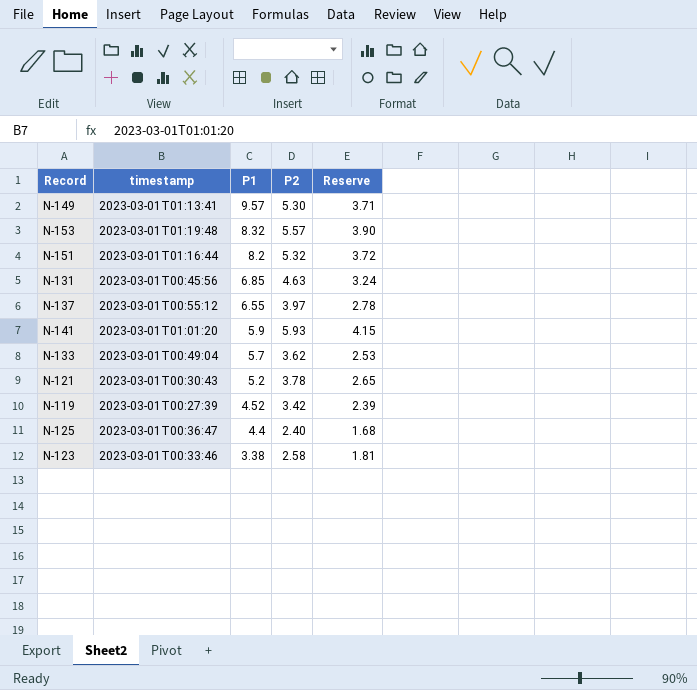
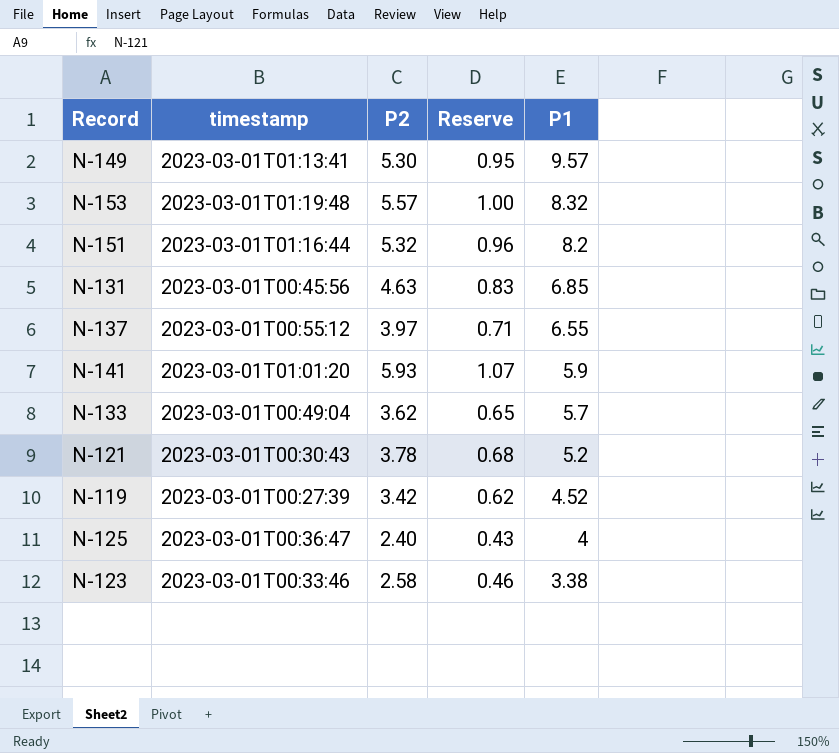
column Reserve | formula: [P2] * 0.7 -> [P2] * 0.18
column P1 | position: 3 -> 5
N-125 | P1: 4.4 -> 4

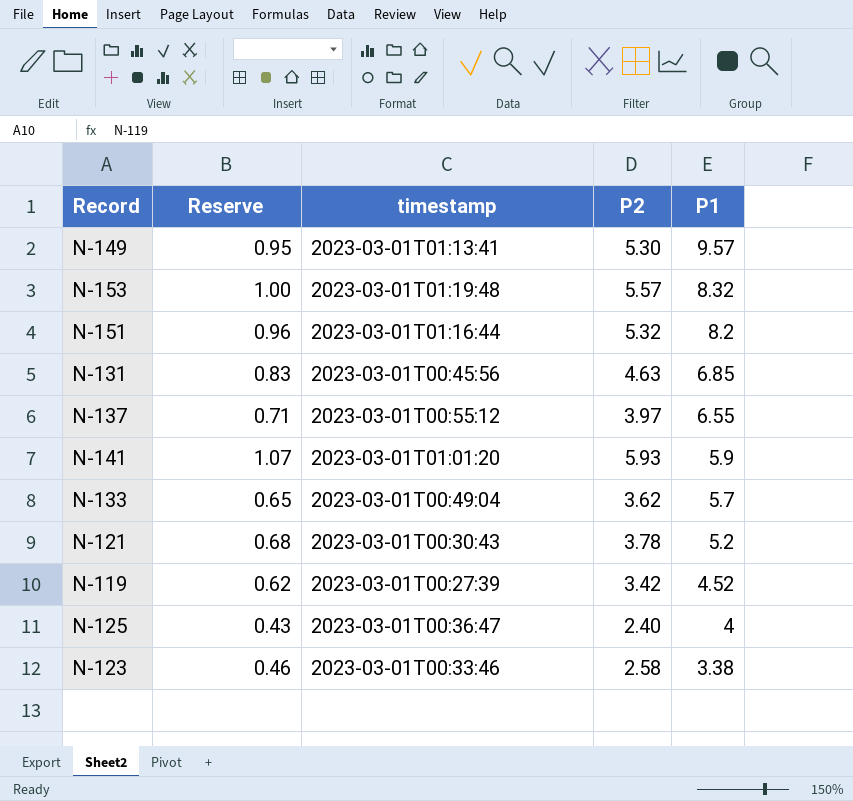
column Reserve | position: 4 -> 2

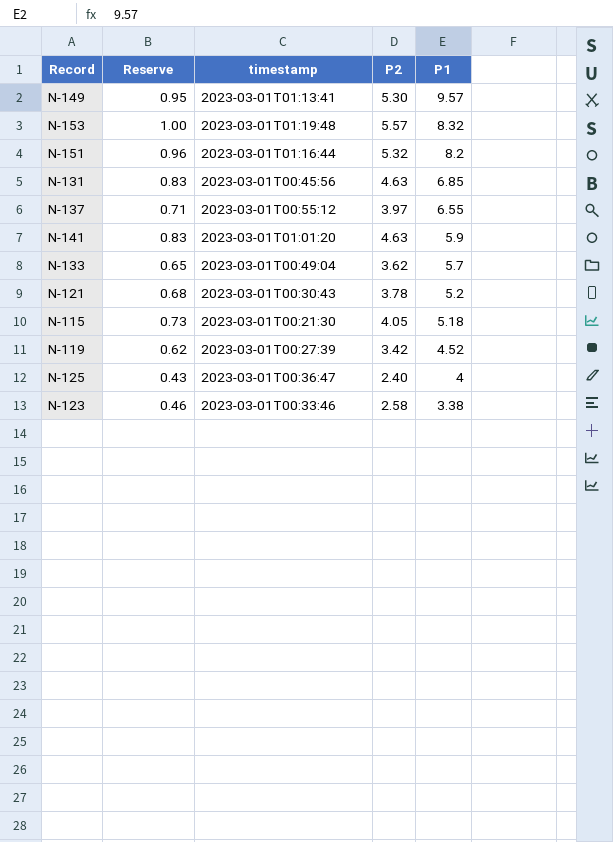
N-141 | Reserve: 1.07 -> 0.83
N-141 | P2: 5.93 -> 4.63
row N-115: none -> 0.73 | 2023-03-01T00:21:30 | 4.05 | 5.18

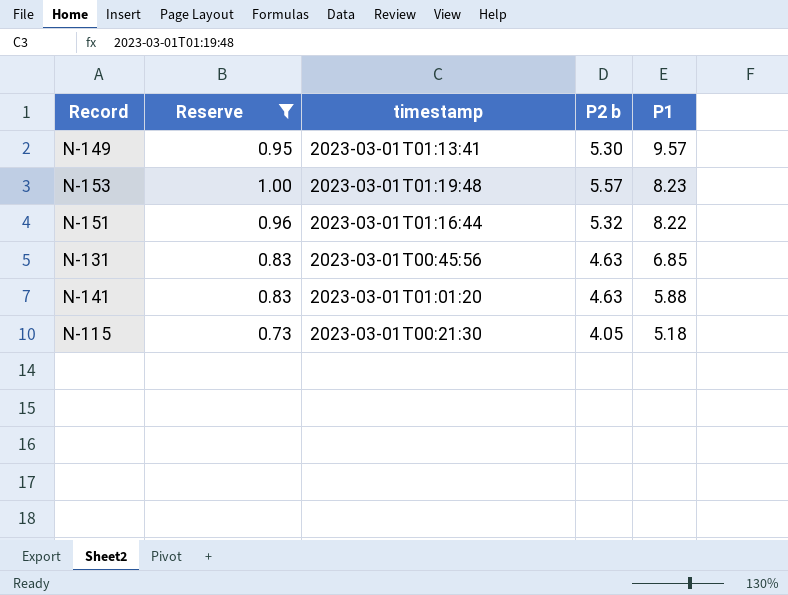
filter: none -> Reserve >= 0.73
column name: P2 -> P2 b
N-153 | P1: 8.32 -> 8.23
N-151 | P1: 8.2 -> 8.22
N-141 | P1: 5.9 -> 5.88

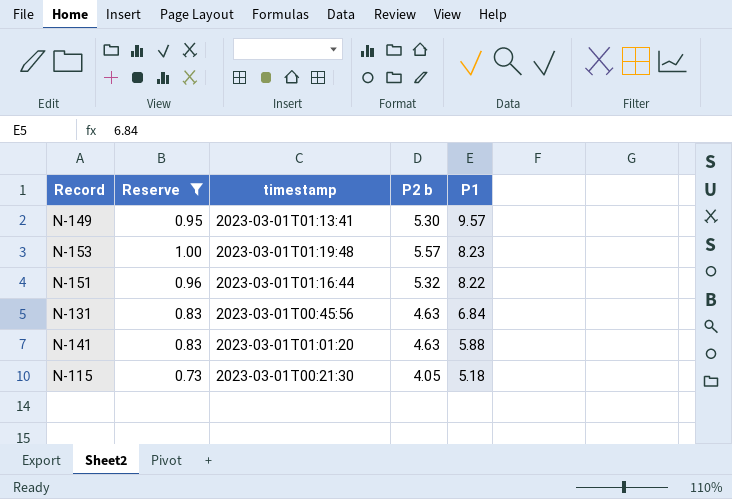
N-131 | P1: 6.85 -> 6.84

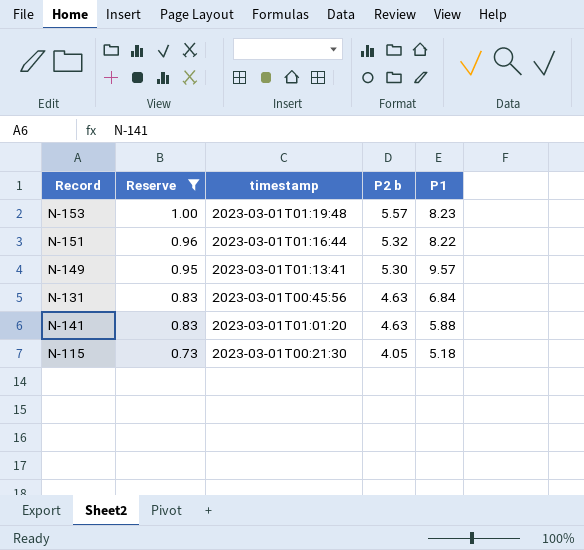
row order: P1 descending -> Reserve descending

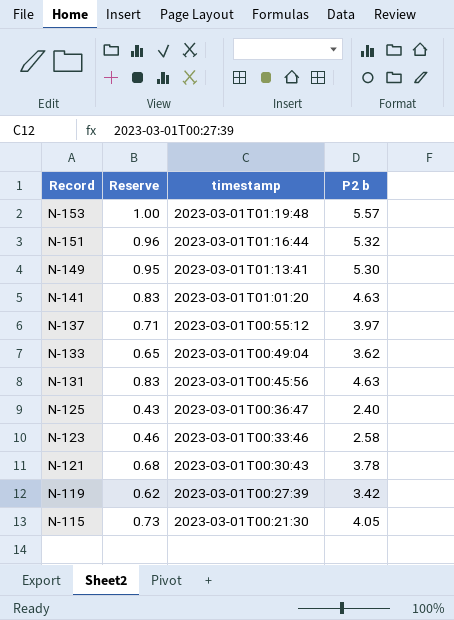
filter: Reserve >= 0.73 -> none
row order: Reserve descending -> Record descending
column P1 | position: 5 -> none

